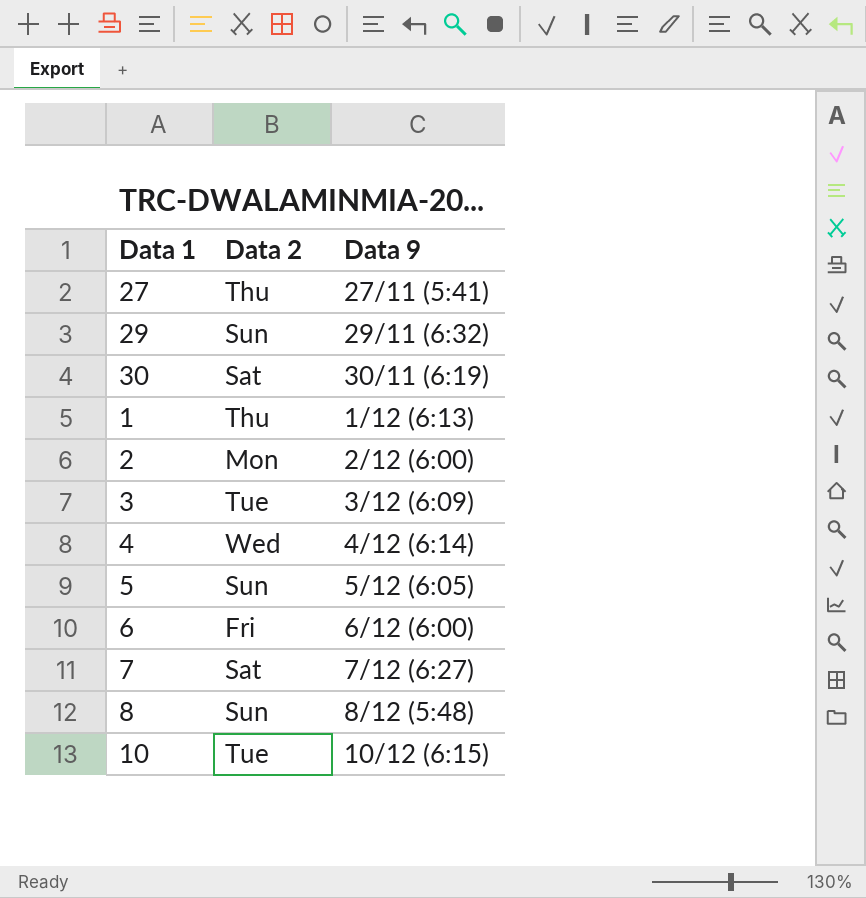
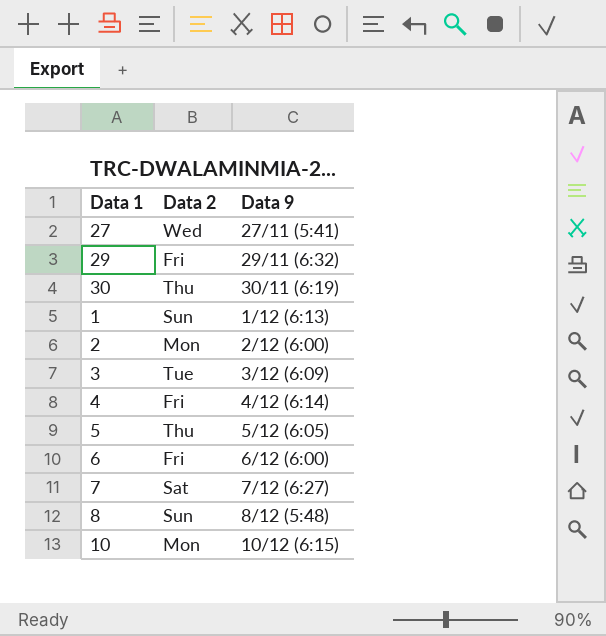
27 | Data 2: Thu -> Wed
29 | Data 2: Sun -> Fri
30 | Data 2: Sat -> Thu
1 | Data 2: Thu -> Sun
4 | Data 2: Wed -> Fri
5 | Data 2: Sun -> Thu
10 | Data 2: Tue -> Mon

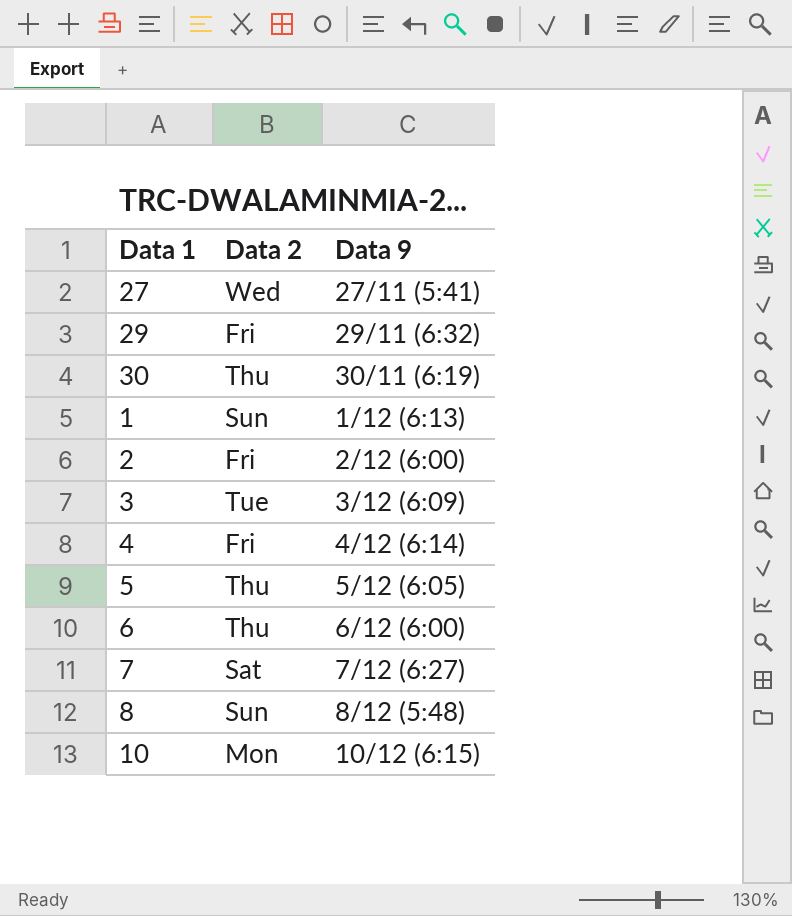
2 | Data 2: Mon -> Fri
6 | Data 2: Fri -> Thu

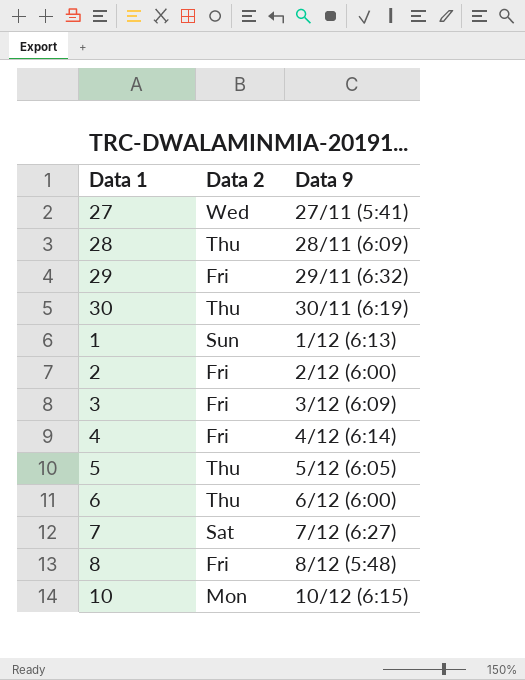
row 28: none -> Thu | 28/11 (6:09)
3 | Data 2: Tue -> Fri
8 | Data 2: Sun -> Fri

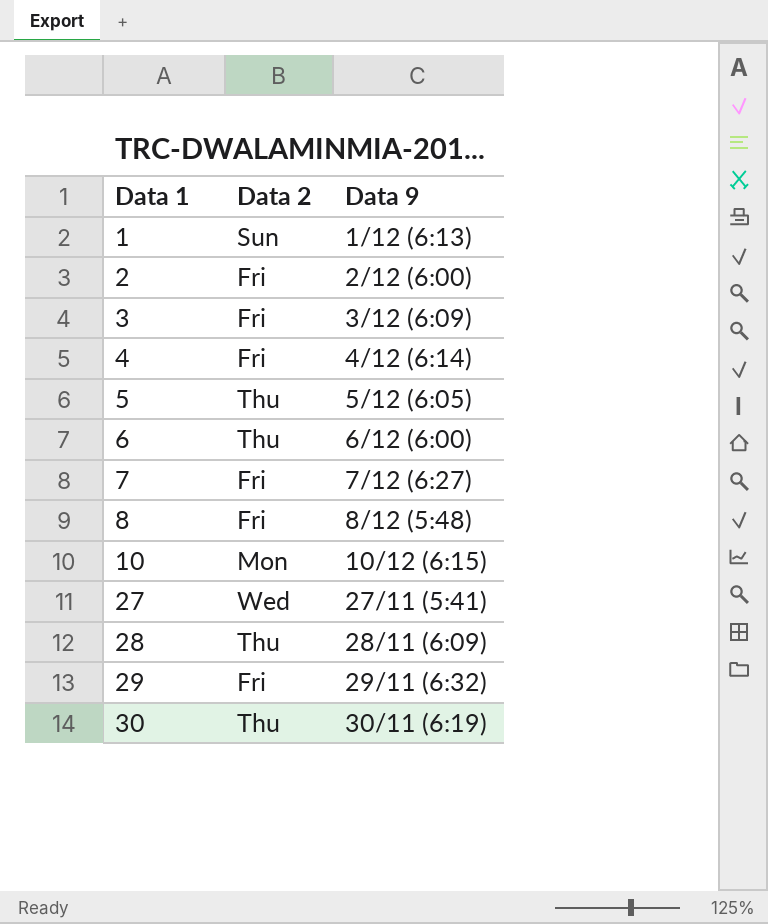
row order: none -> Data 1 ascending
7 | Data 2: Sat -> Fri

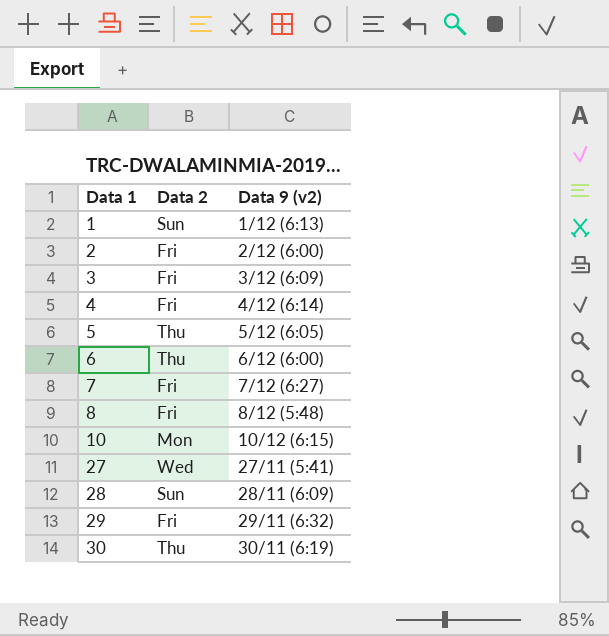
column name: Data 9 -> Data 9 (v2)
28 | Data 2: Thu -> Sun

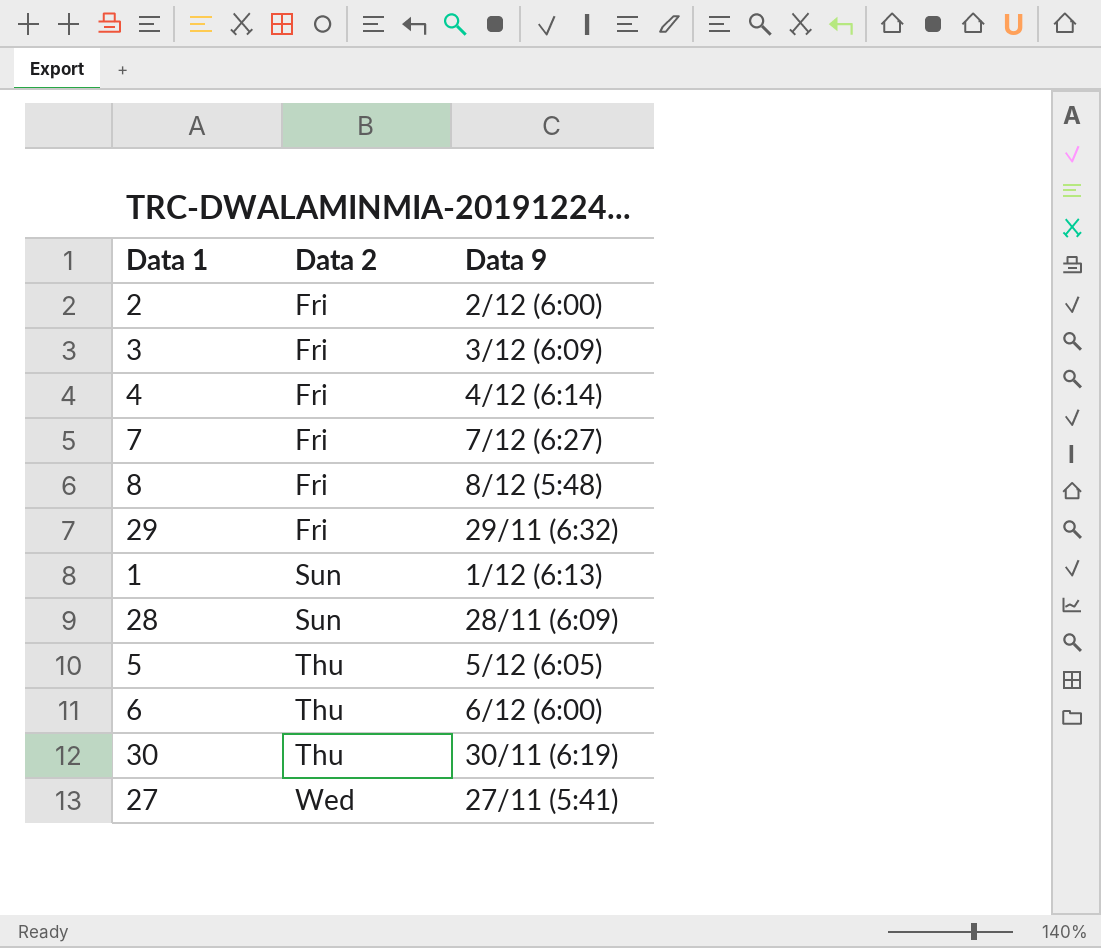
row order: Data 1 ascending -> Data 2 ascending
column name: Data 9 (v2) -> Data 9
row 10: Mon | 10/12 (6:15) -> none

